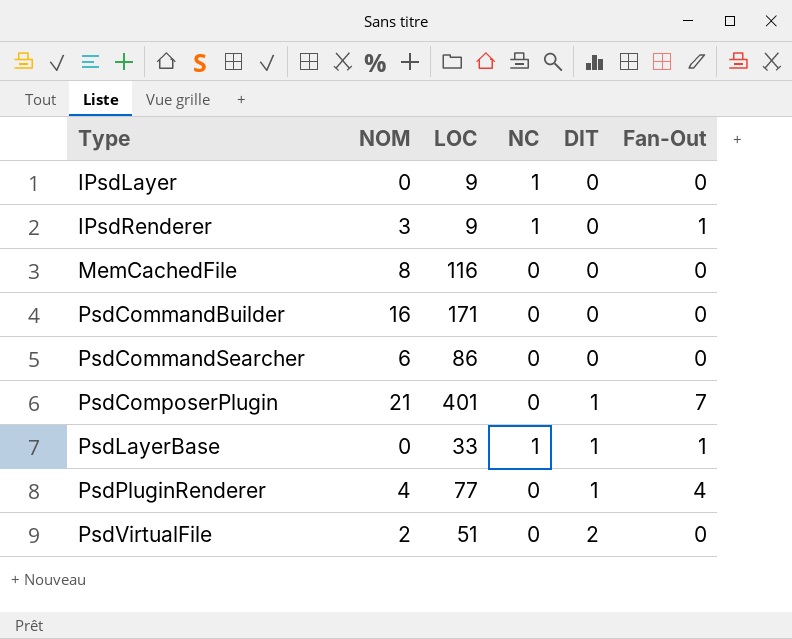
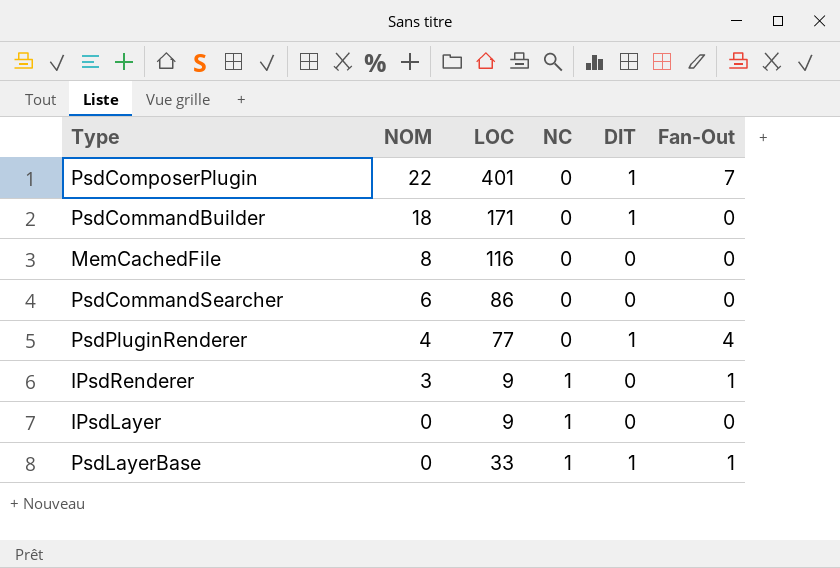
row order: Type ascending -> NOM descending
row PsdVirtualFile: 2 | 51 | 0 | 2 | 0 -> none
PsdComposerPlugin | NOM: 21 -> 22
PsdCommandBuilder | NOM: 16 -> 18
PsdCommandBuilder | DIT: 0 -> 1

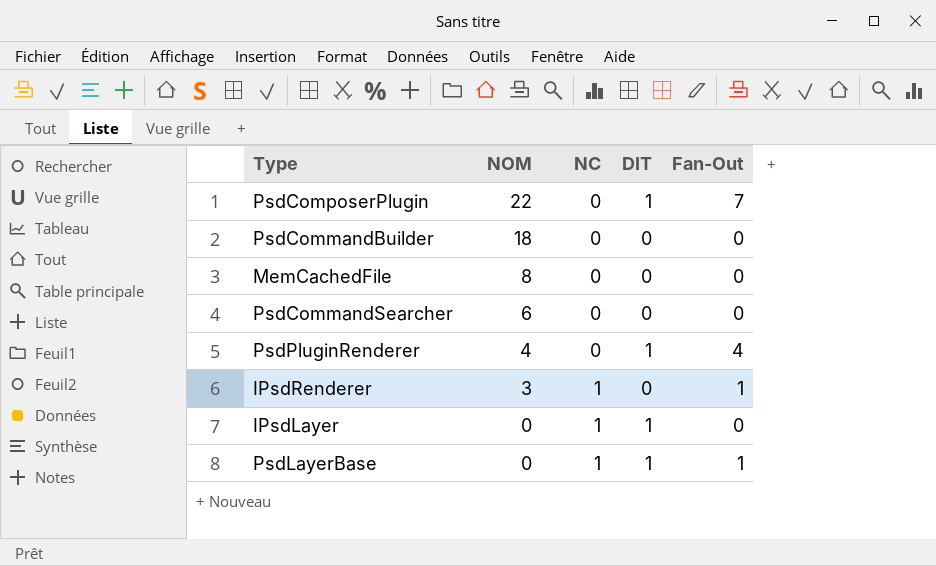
column LOC | position: 3 -> none
PsdCommandBuilder | DIT: 1 -> 0
IPsdLayer | DIT: 0 -> 1

